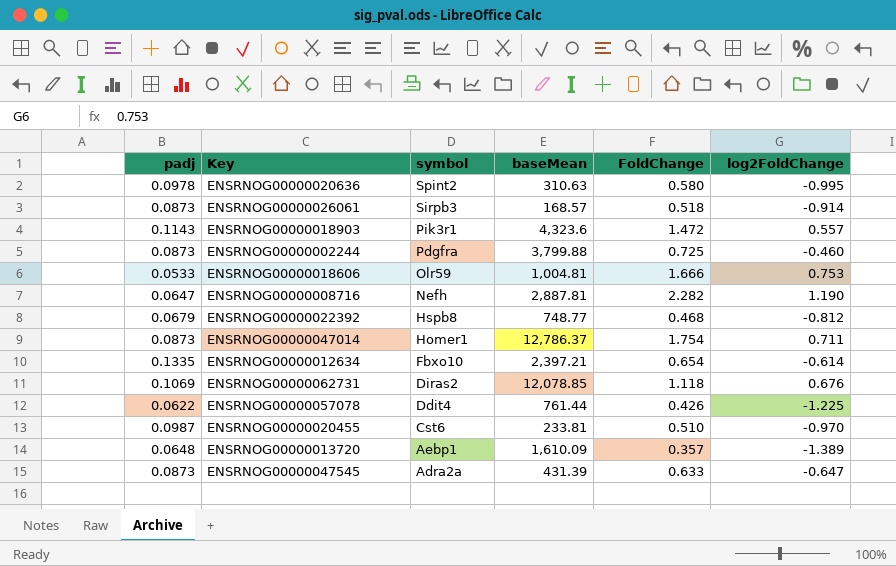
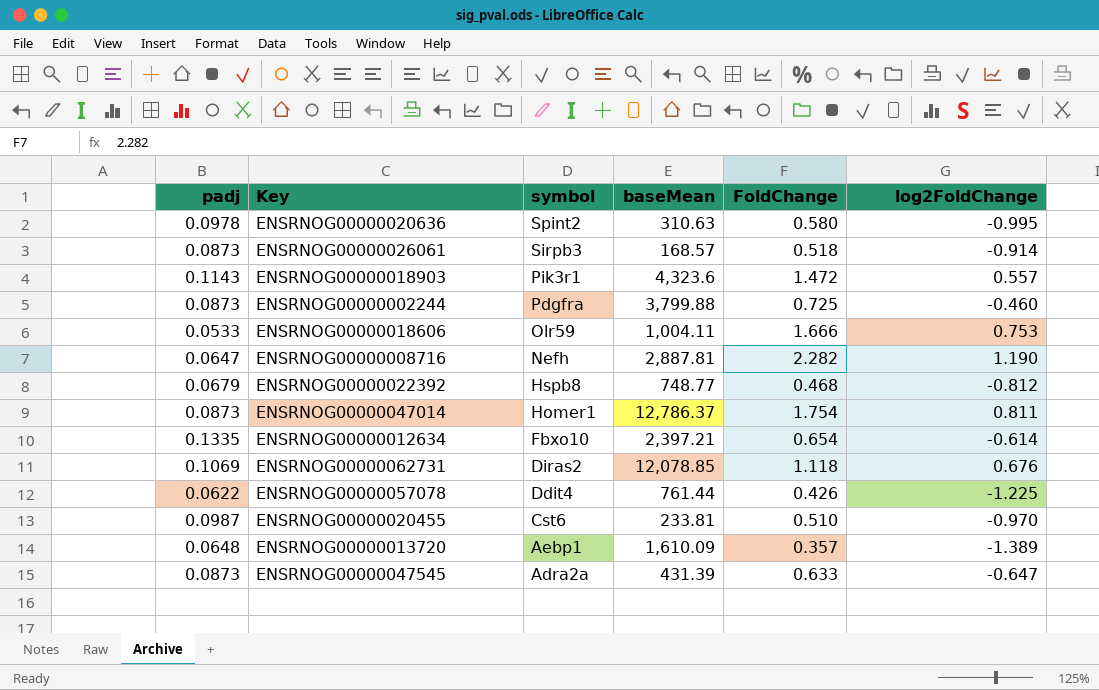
ENSRNOG00000018606 | baseMean: 1,004.81 -> 1,004.11
ENSRNOG00000047014 | log2FoldChange: 0.711 -> 0.811

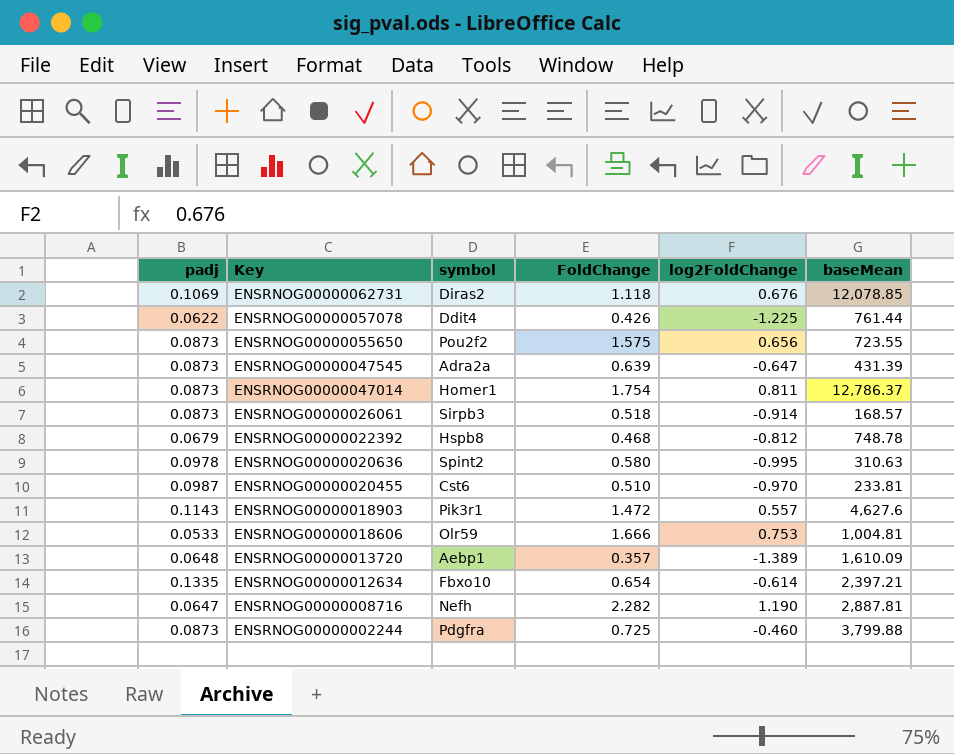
row order: symbol descending -> Key descending
column baseMean | position: 4 -> 6
row ENSRNOG00000055650: none -> 0.0873 | Pou2f2 | 1.575 | 0.656 | 723.55
ENSRNOG00000047545 | FoldChange: 0.633 -> 0.639
ENSRNOG00000022392 | baseMean: 748.77 -> 748.78
ENSRNOG00000018903 | baseMean: 4,323.6 -> 4,627.6
ENSRNOG00000018606 | baseMean: 1,004.11 -> 1,004.81

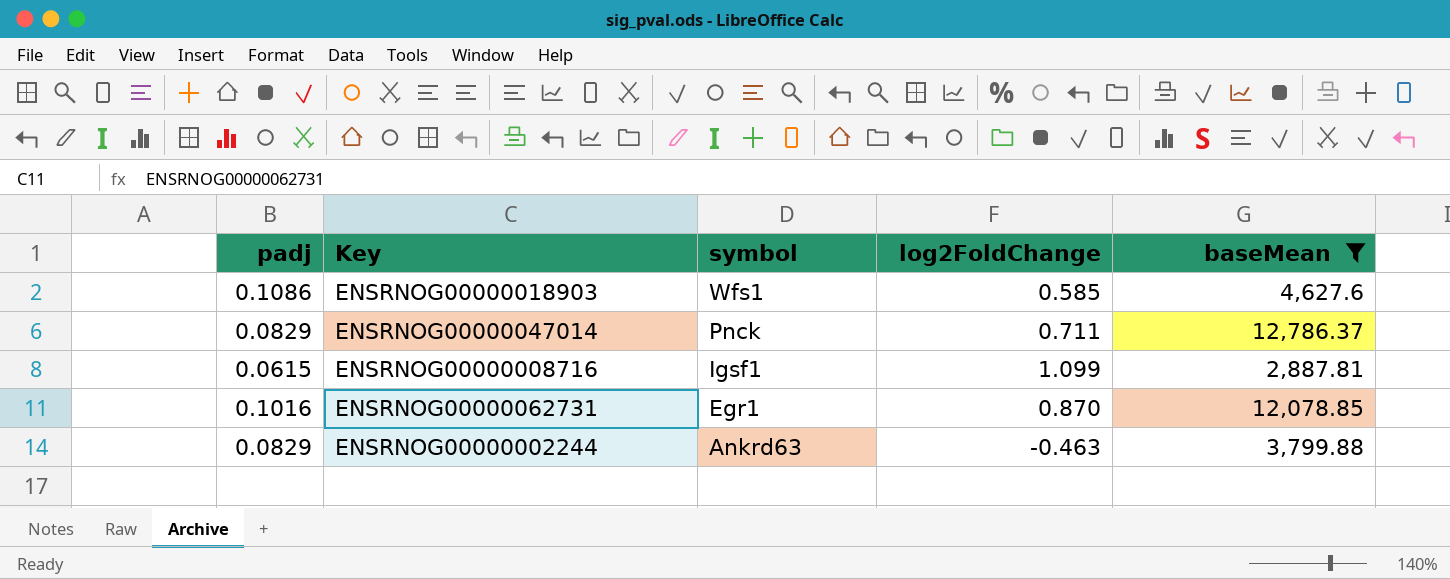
filter: none -> baseMean >= 2,887.81
row order: Key descending -> symbol descending
column FoldChange | position: 4 -> none
ENSRNOG00000018903 | padj: 0.1143 -> 0.1086
ENSRNOG00000018903 | symbol: Pik3r1 -> Wfs1
ENSRNOG00000018903 | log2FoldChange: 0.557 -> 0.585
ENSRNOG00000047014 | padj: 0.0873 -> 0.0829
ENSRNOG00000047014 | symbol: Homer1 -> Pnck
ENSRNOG00000047014 | log2FoldChange: 0.811 -> 0.711
ENSRNOG00000008716 | padj: 0.0647 -> 0.0615
ENSRNOG00000008716 | symbol: Nefh -> Igsf1
ENSRNOG00000008716 | log2FoldChange: 1.190 -> 1.099
ENSRNOG00000062731 | padj: 0.1069 -> 0.1016
ENSRNOG00000062731 | symbol: Diras2 -> Egr1
ENSRNOG00000062731 | log2FoldChange: 0.676 -> 0.870
ENSRNOG00000002244 | padj: 0.0873 -> 0.0829
ENSRNOG00000002244 | symbol: Pdgfra -> Ankrd63
ENSRNOG00000002244 | log2FoldChange: -0.460 -> -0.463

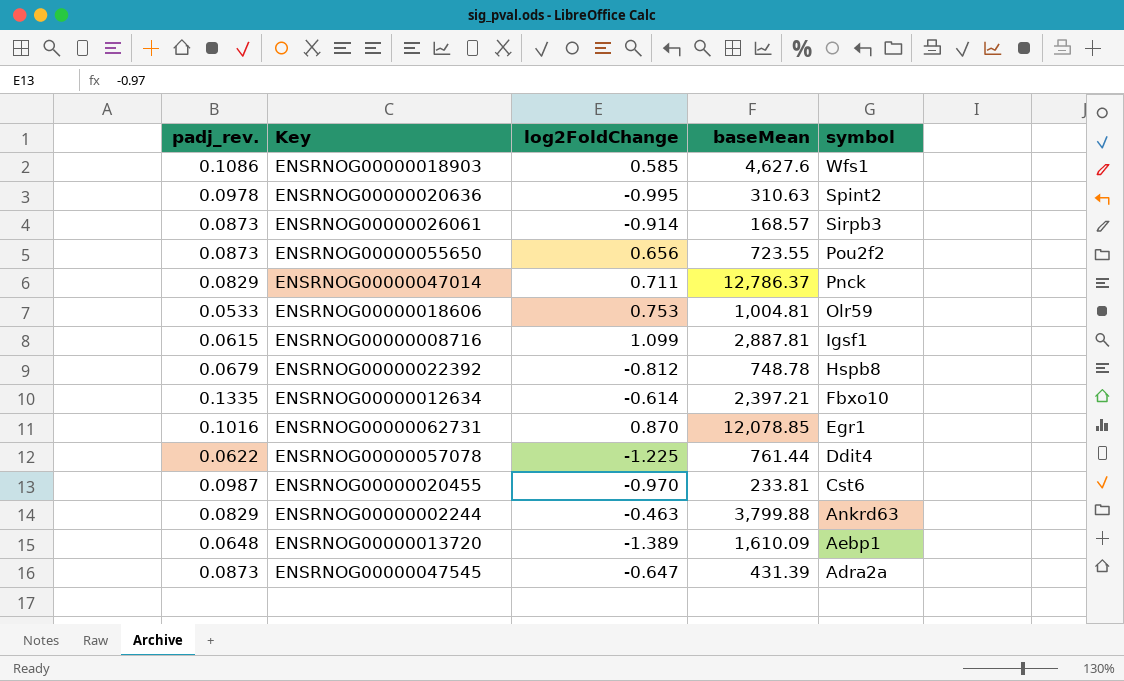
filter: baseMean >= 2,887.81 -> none
column name: padj -> padj_rev.
column symbol | position: 3 -> 5

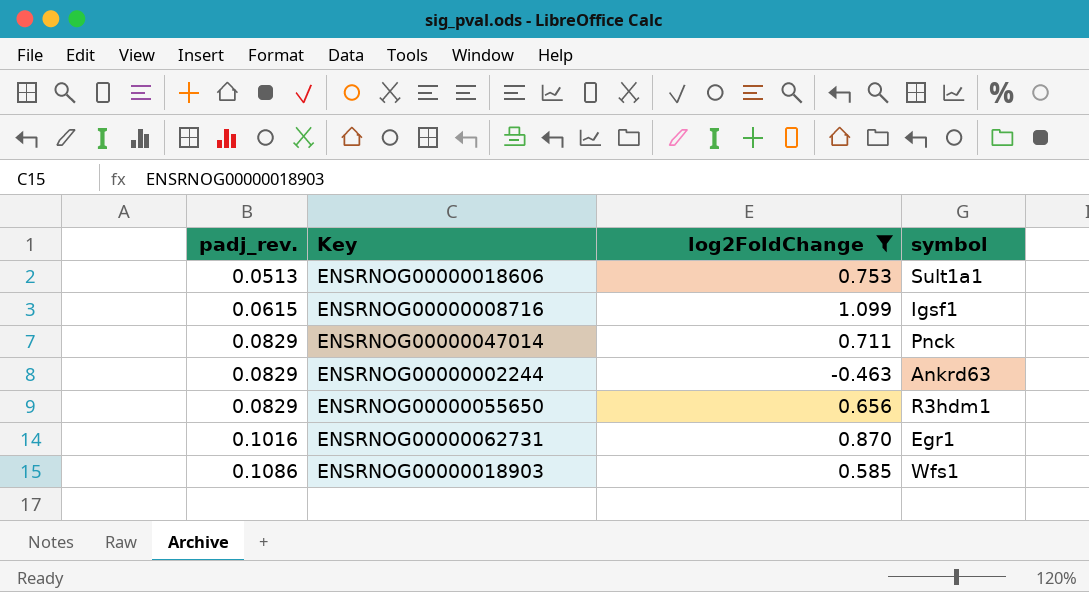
filter: none -> log2FoldChange >= -0.463
row order: symbol descending -> padj_rev. ascending
column baseMean | position: 4 -> none
ENSRNOG00000018606 | padj_rev.: 0.0533 -> 0.0513
ENSRNOG00000018606 | symbol: Olr59 -> Sult1a1
ENSRNOG00000055650 | padj_rev.: 0.0873 -> 0.0829
ENSRNOG00000055650 | symbol: Pou2f2 -> R3hdm1

